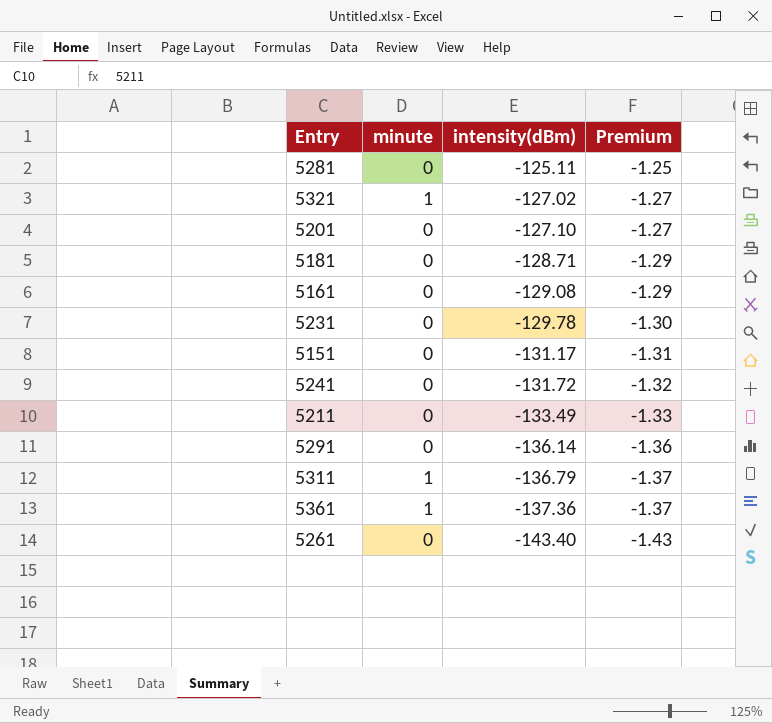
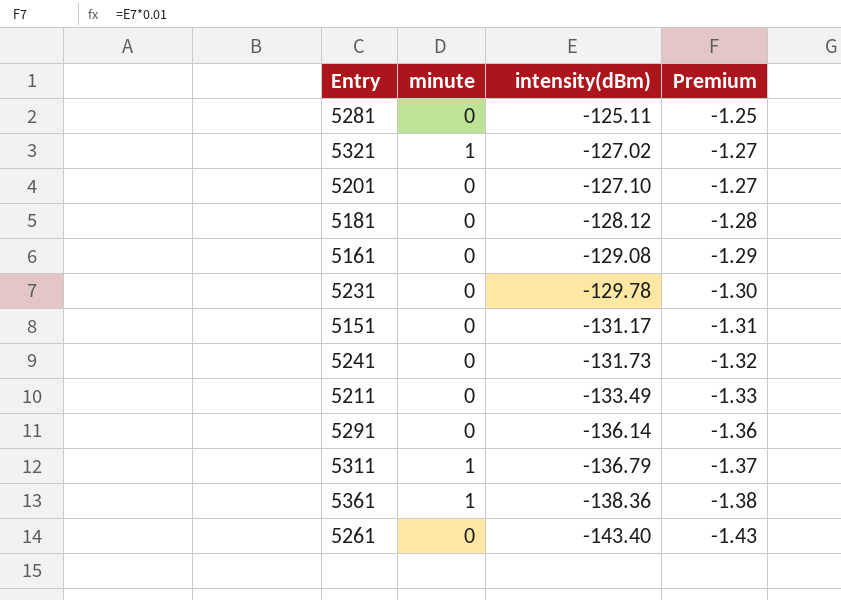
5181 | intensity(dBm): -128.71 -> -128.12
5181 | Premium: -1.29 -> -1.28
5241 | intensity(dBm): -131.72 -> -131.73
5361 | intensity(dBm): -137.36 -> -138.36
5361 | Premium: -1.37 -> -1.38

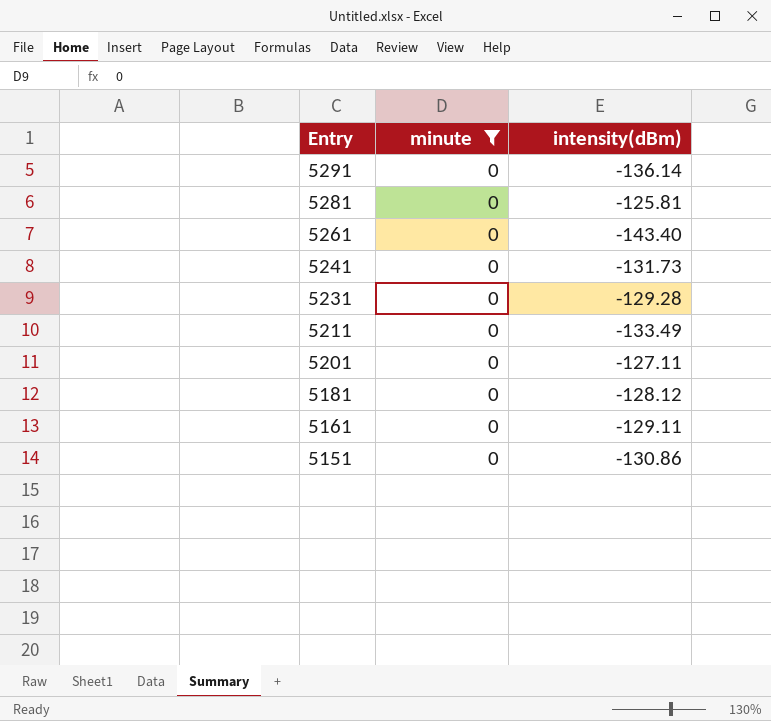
filter: none -> minute = 0
row order: intensity(dBm) descending -> Entry descending
column Premium | formula: [intensity(dBm)] * 0.01 -> none
5281 | intensity(dBm): -125.11 -> -125.81
5231 | intensity(dBm): -129.78 -> -129.28
5201 | intensity(dBm): -127.10 -> -127.11
5161 | intensity(dBm): -129.08 -> -129.11
5151 | intensity(dBm): -131.17 -> -130.86

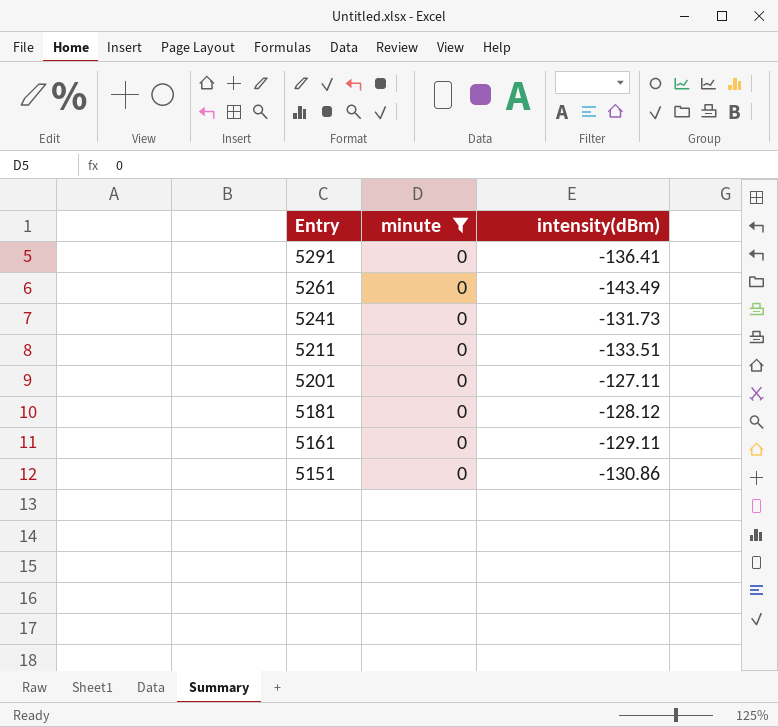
row 5281: 0 | -125.81 -> none
row 5231: 0 | -129.28 -> none
5291 | intensity(dBm): -136.14 -> -136.41
5261 | intensity(dBm): -143.40 -> -143.49
5211 | intensity(dBm): -133.49 -> -133.51

